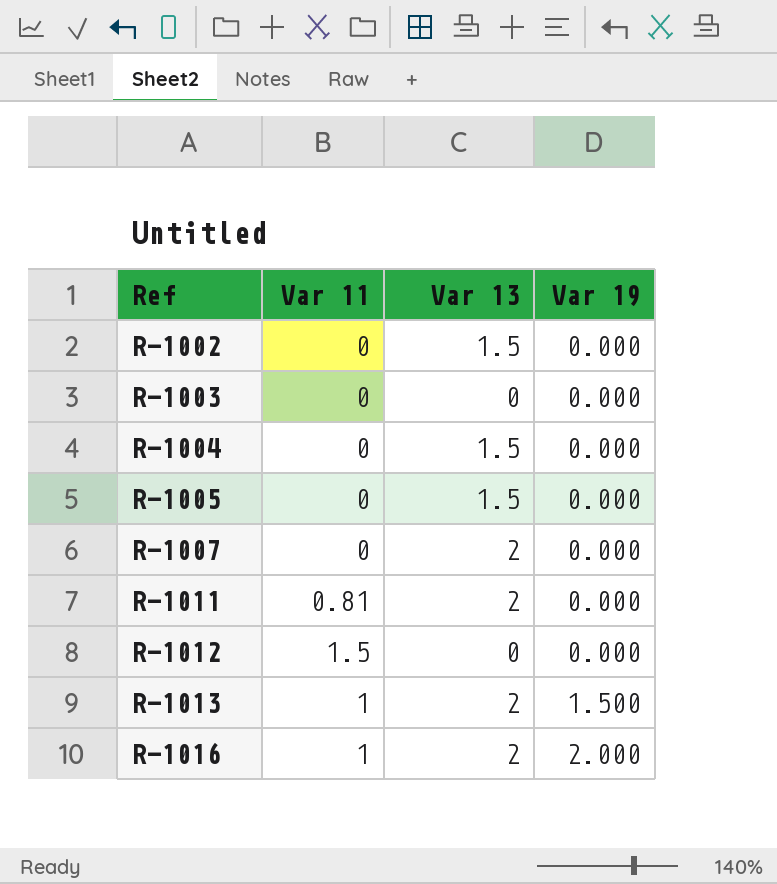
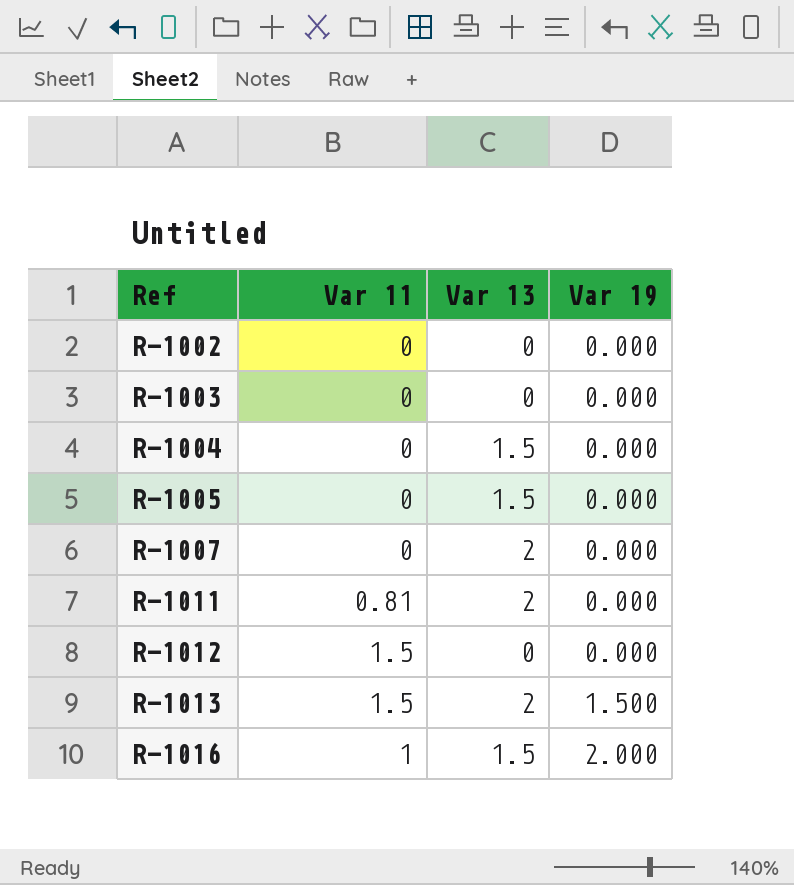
R-1002 | Var 13: 1.5 -> 0
R-1013 | Var 11: 1 -> 1.5
R-1016 | Var 13: 2 -> 1.5

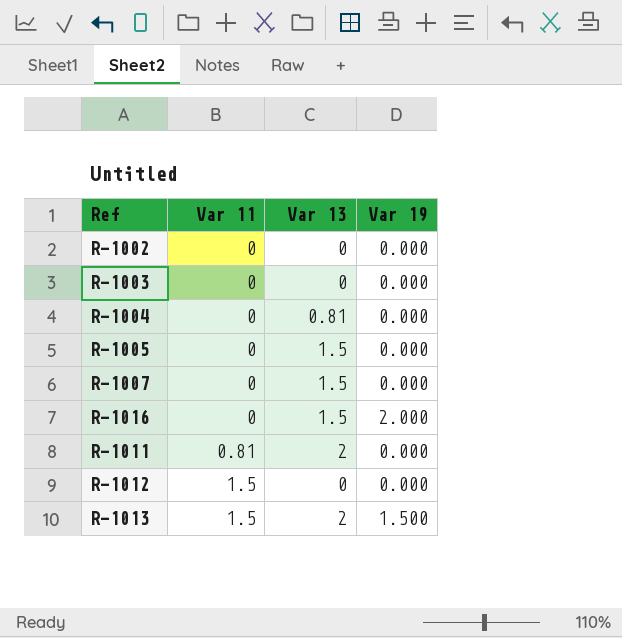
row order: Ref ascending -> Var 11 ascending
R-1004 | Var 13: 1.5 -> 0.81
R-1007 | Var 13: 2 -> 1.5
R-1016 | Var 11: 1 -> 0

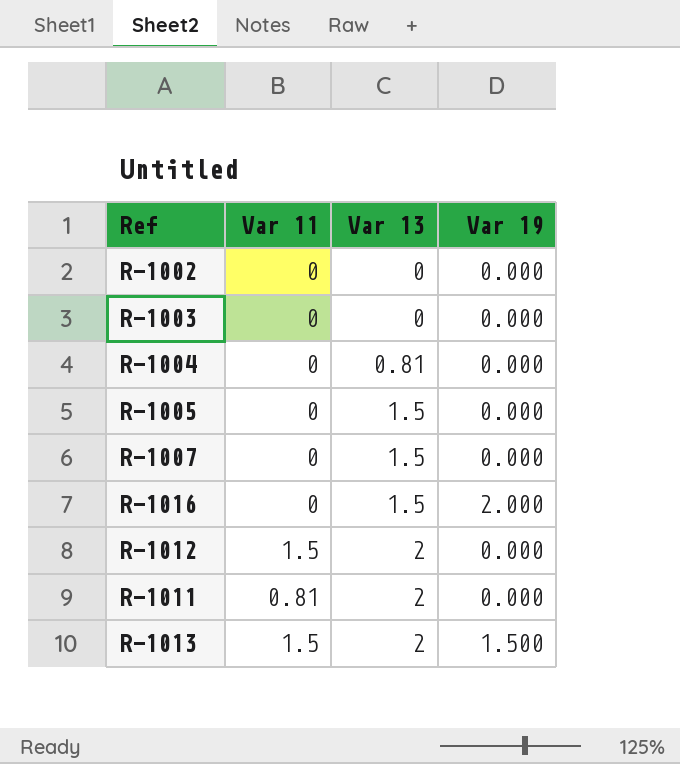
row order: Var 11 ascending -> Var 13 ascending
R-1012 | Var 13: 0 -> 2

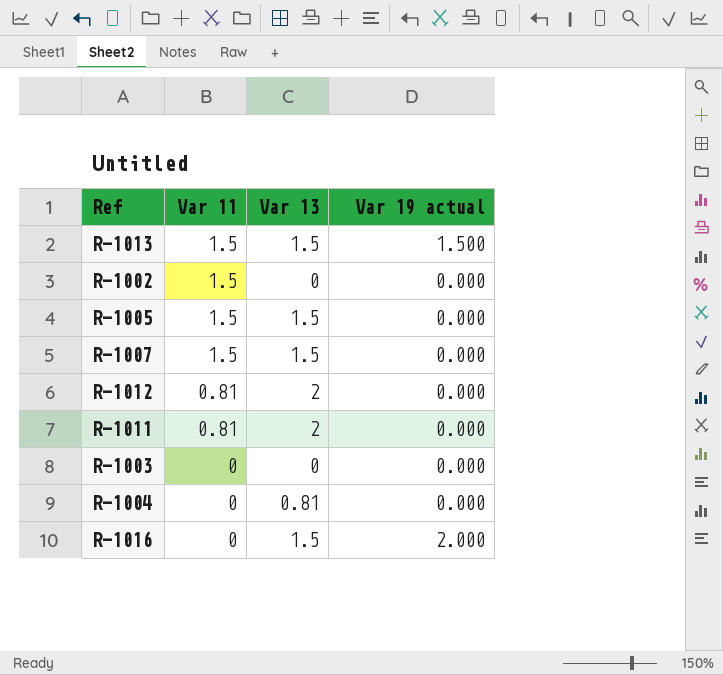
row order: Var 13 ascending -> Var 11 descending
column name: Var 19 -> Var 19 actual
R-1013 | Var 13: 2 -> 1.5
R-1002 | Var 11: 0 -> 1.5
R-1005 | Var 11: 0 -> 1.5
R-1007 | Var 11: 0 -> 1.5
R-1012 | Var 11: 1.5 -> 0.81

